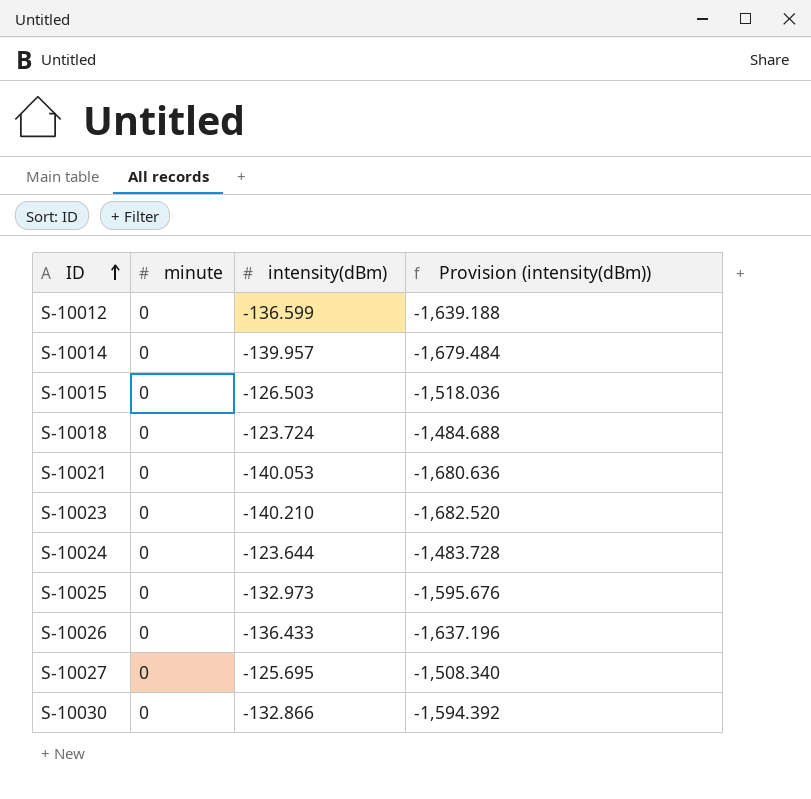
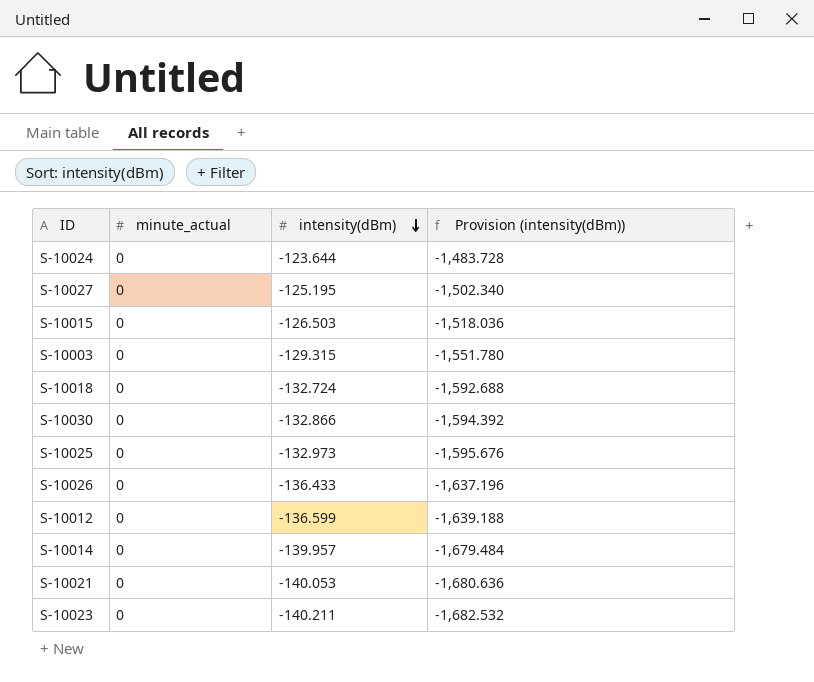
row order: ID ascending -> intensity(dBm) descending
column name: minute -> minute_actual
S-10027 | intensity(dBm): -125.695 -> -125.195
S-10027 | Provision (intensity(dBm)): -1,508.340 -> -1,502.340
row S-10003: none -> 0 | -129.315 | -1,551.780
S-10018 | intensity(dBm): -123.724 -> -132.724
S-10018 | Provision (intensity(dBm)): -1,484.688 -> -1,592.688
S-10023 | intensity(dBm): -140.210 -> -140.211
S-10023 | Provision (intensity(dBm)): -1,682.520 -> -1,682.532

